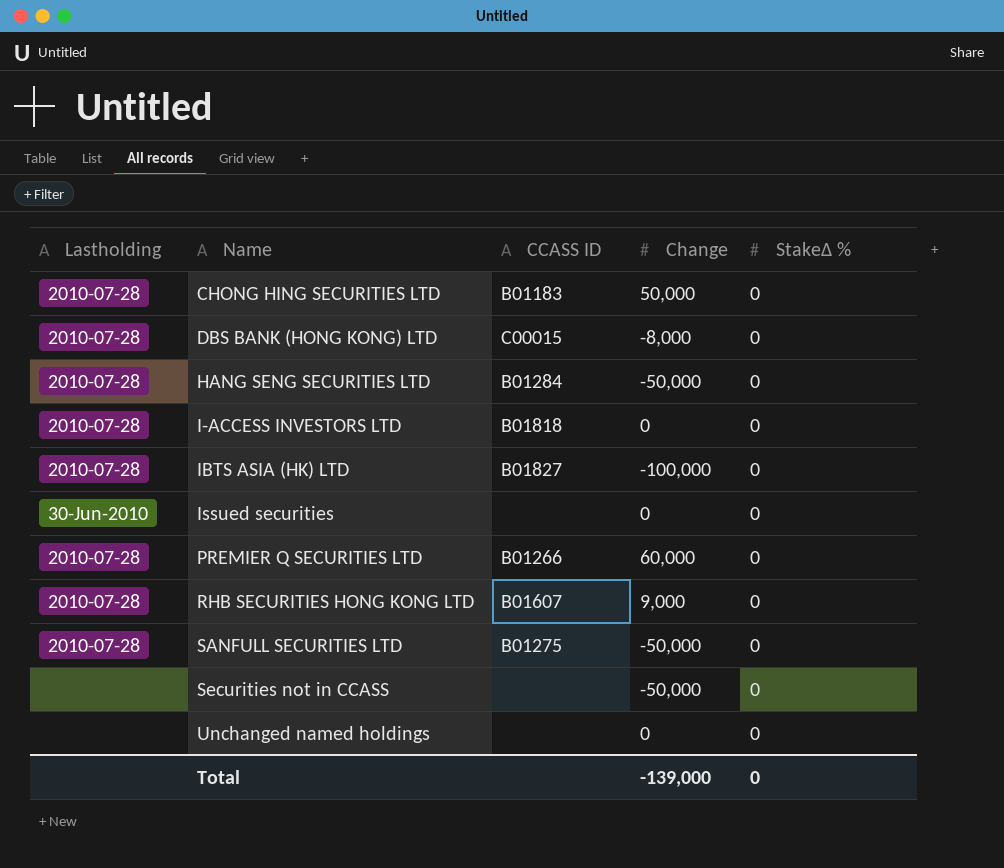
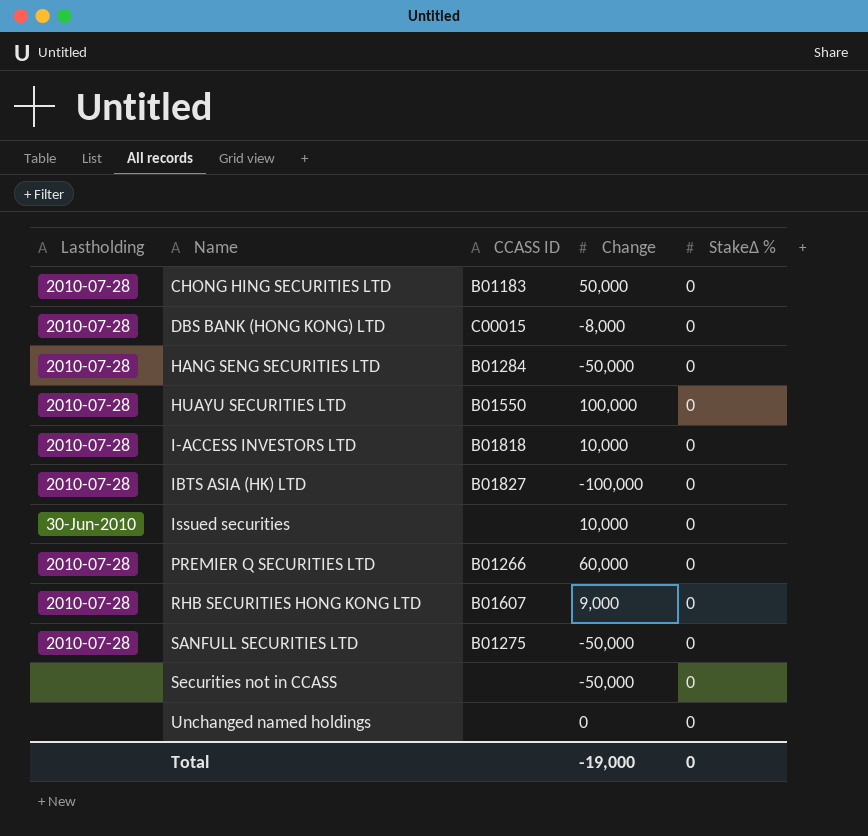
row HUAYU SECURITIES LTD: none -> 2010-07-28 | B01550 | 100,000 | 0
I-ACCESS INVESTORS LTD | Change: 0 -> 10,000
Issued securities | Change: 0 -> 10,000
Total | Change: -139,000 -> -19,000

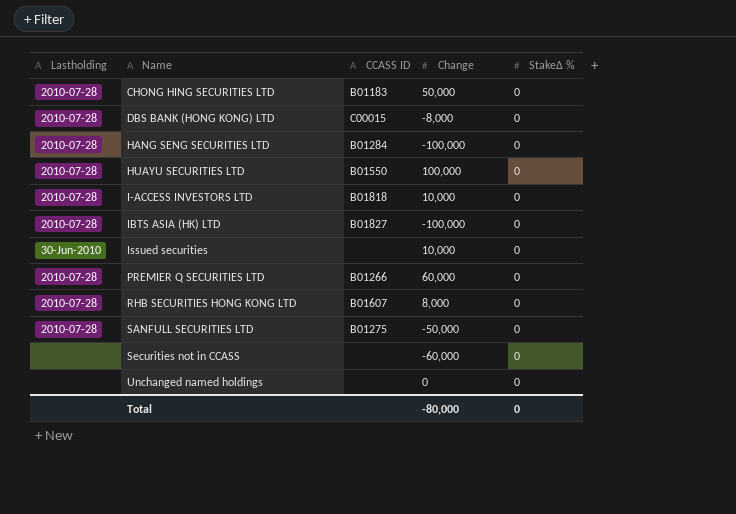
HANG SENG SECURITIES LTD | Change: -50,000 -> -100,000
RHB SECURITIES HONG KONG LTD | Change: 9,000 -> 8,000
Securities not in CCASS | Change: -50,000 -> -60,000
Total | Change: -19,000 -> -80,000

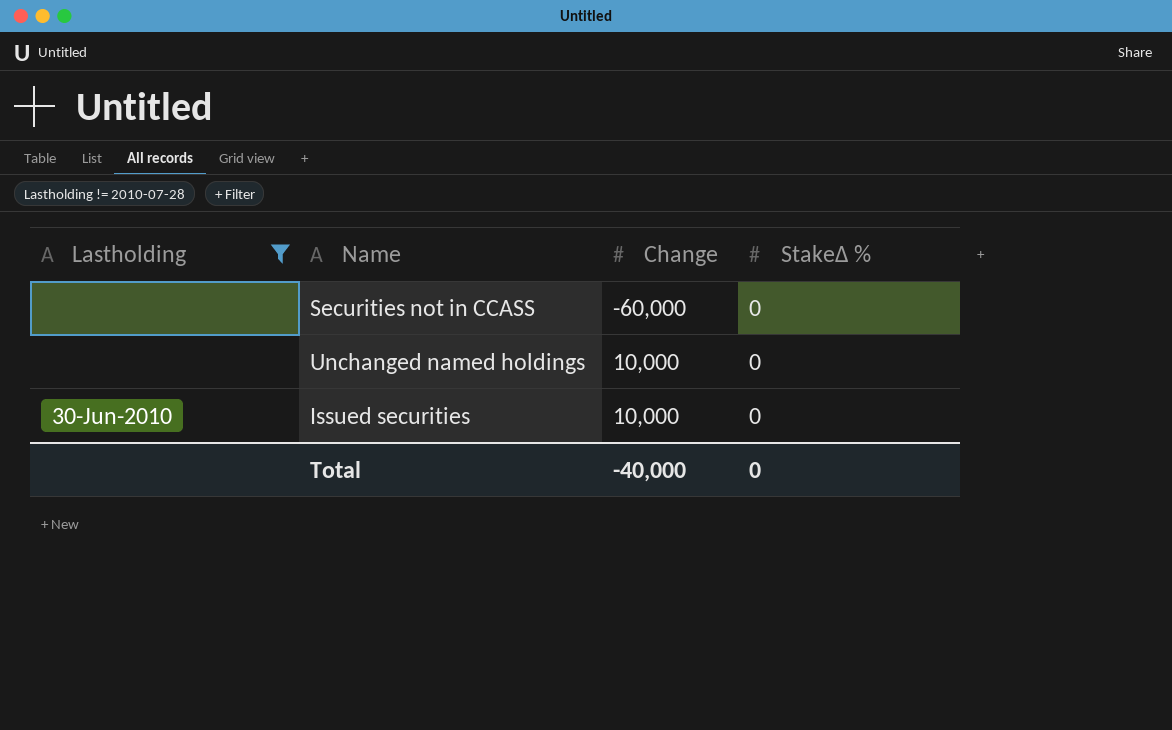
filter: none -> Lastholding != 2010-07-28
row order: Name ascending -> Change ascending
column CCASS ID | position: 3 -> none
Unchanged named holdings | Change: 0 -> 10,000
Total | Change: -80,000 -> -40,000

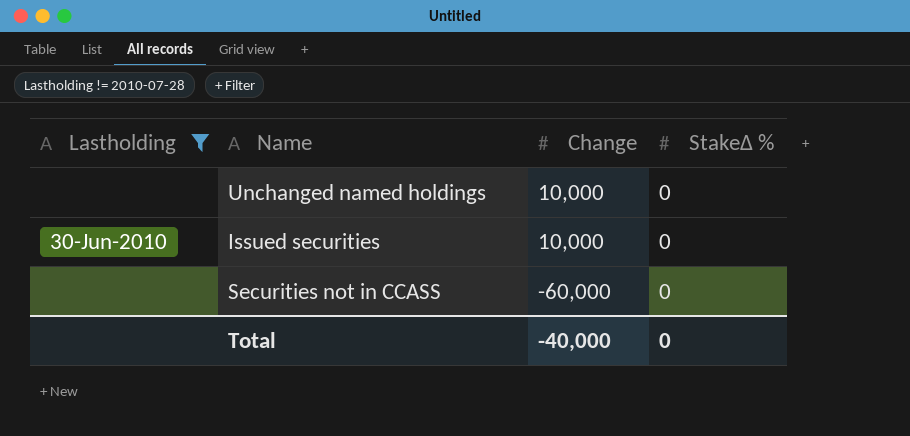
row order: Change ascending -> Change descending

